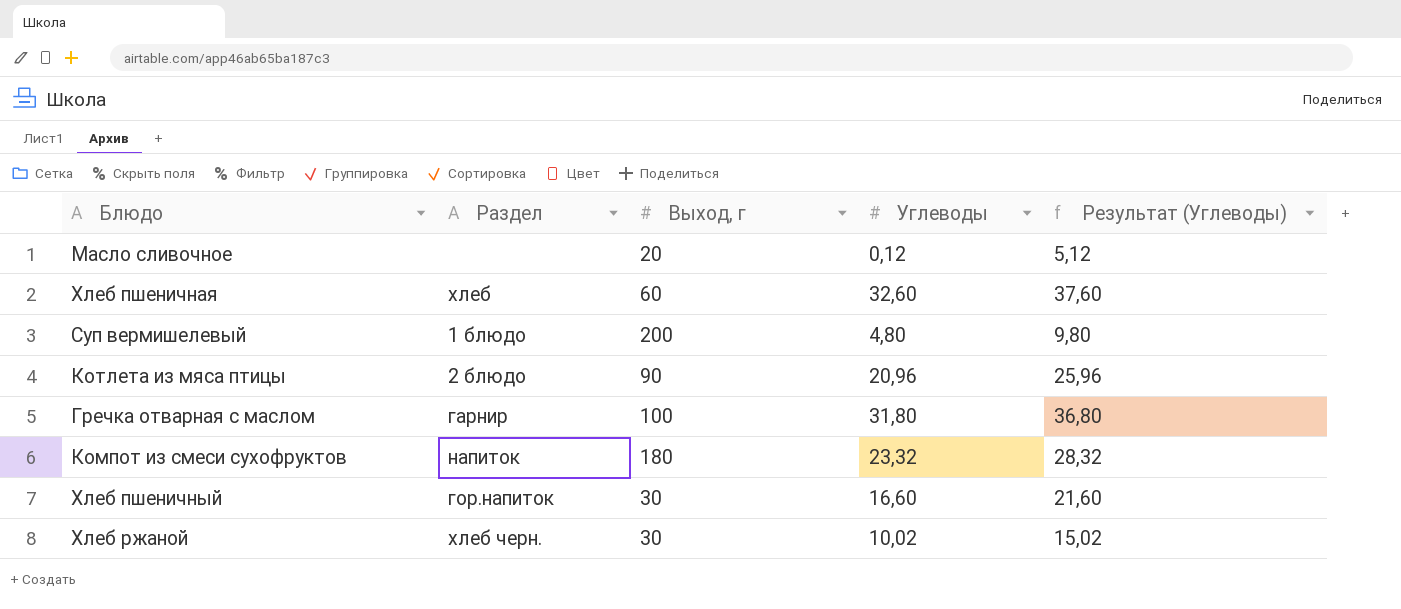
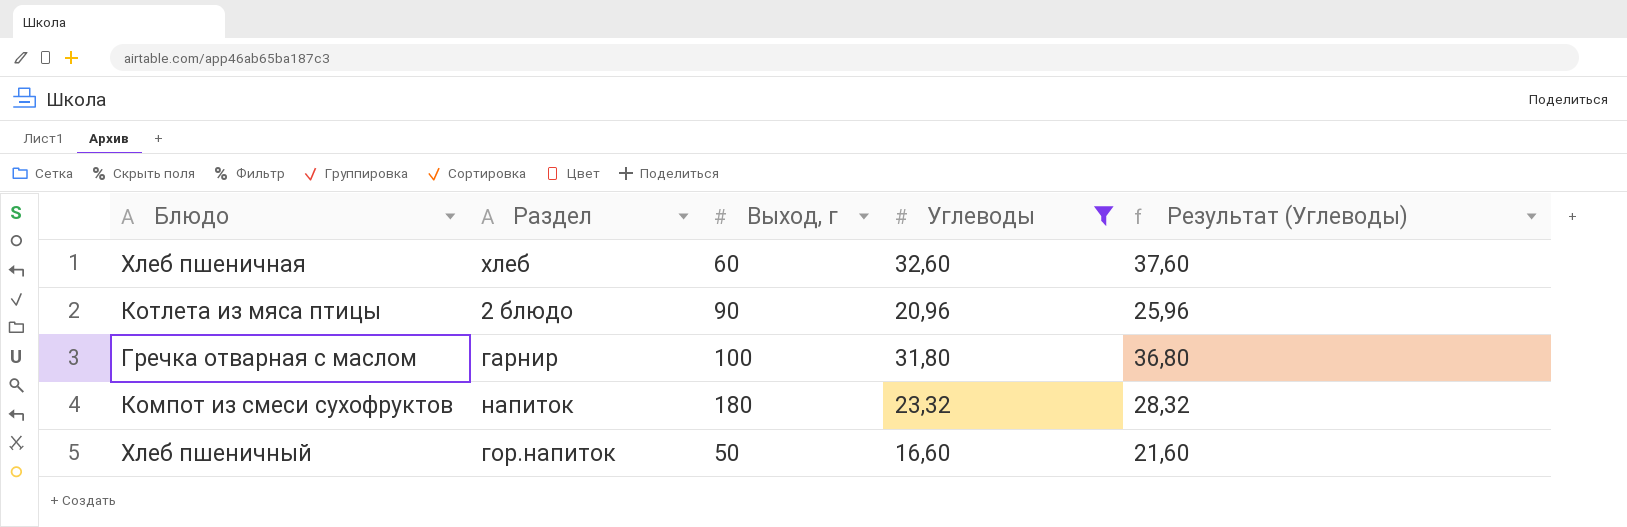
filter: none -> Углеводы >= 16,60
Хлеб пшеничный | Выход, г: 30 -> 50

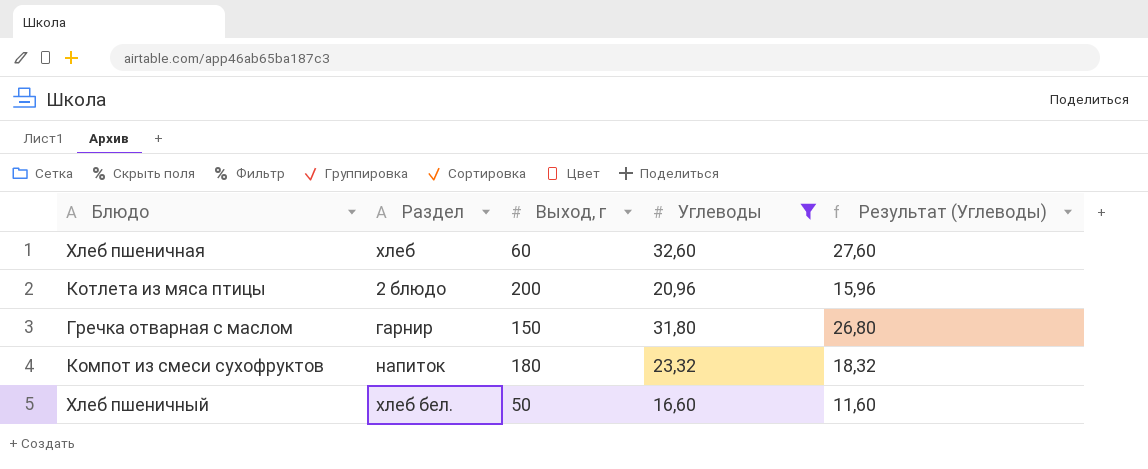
column Результат (Углеводы) | formula: [Углеводы] + 5 -> [Углеводы] - 5
Котлета из мяса птицы | Выход, г: 90 -> 200
Гречка отварная с маслом | Выход, г: 100 -> 150
Хлеб пшеничный | Раздел: гор.напиток -> хлеб бел.

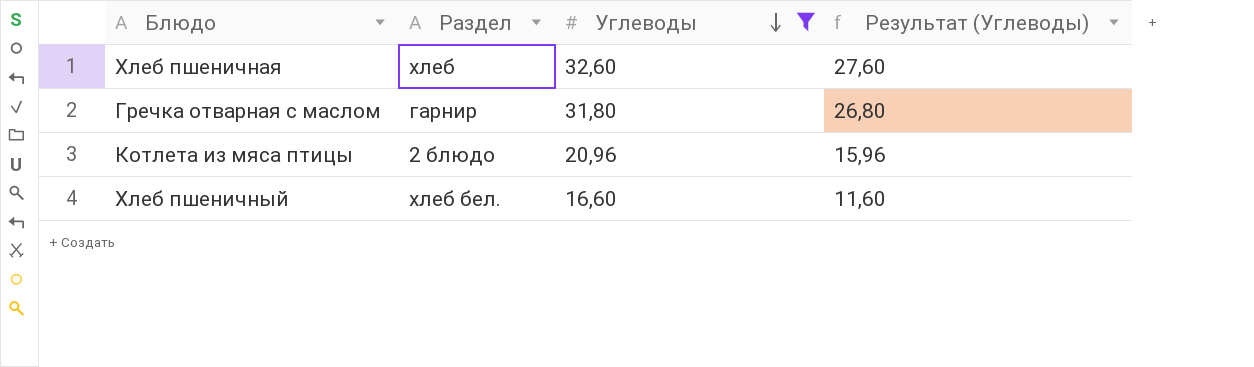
row order: none -> Углеводы descending
column Выход, г | position: 3 -> none
row Компот из смеси сухофруктов: напиток | 180 | 23,32 | 18,32 -> none

